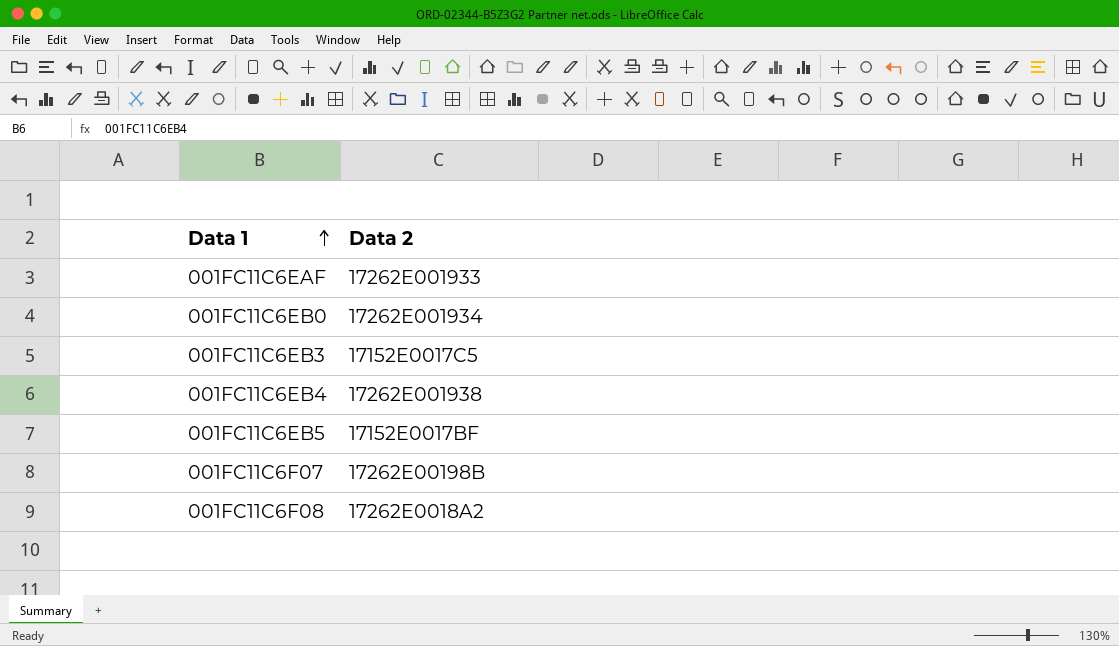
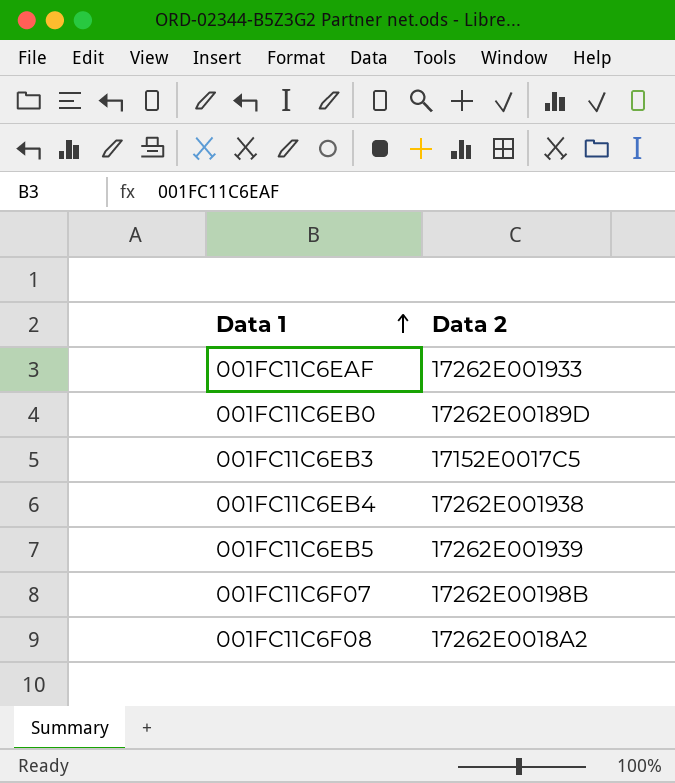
001FC11C6EB0 | Data 2: 17262E001934 -> 17262E00189D
001FC11C6EB5 | Data 2: 17152E0017BF -> 17262E001939

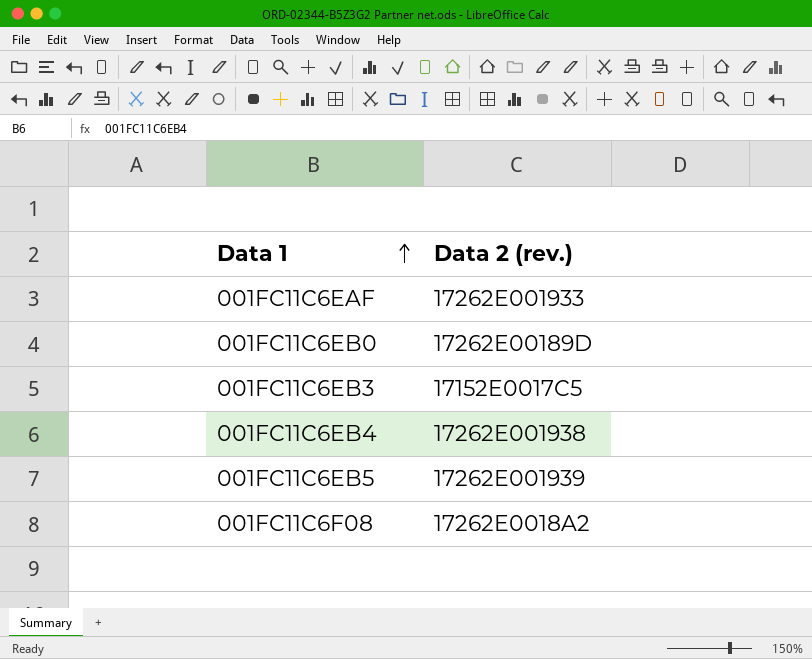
column name: Data 2 -> Data 2 (rev.)
row 001FC11C6F07: 17262E00198B -> none

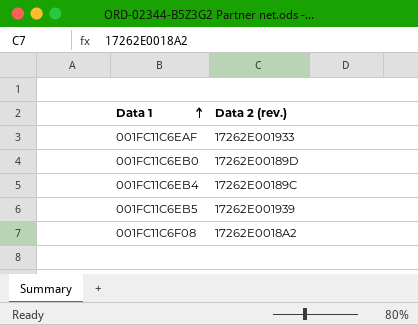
row 001FC11C6EB3: 17152E0017C5 -> none
001FC11C6EB4 | Data 2 (rev.): 17262E001938 -> 17262E00189C

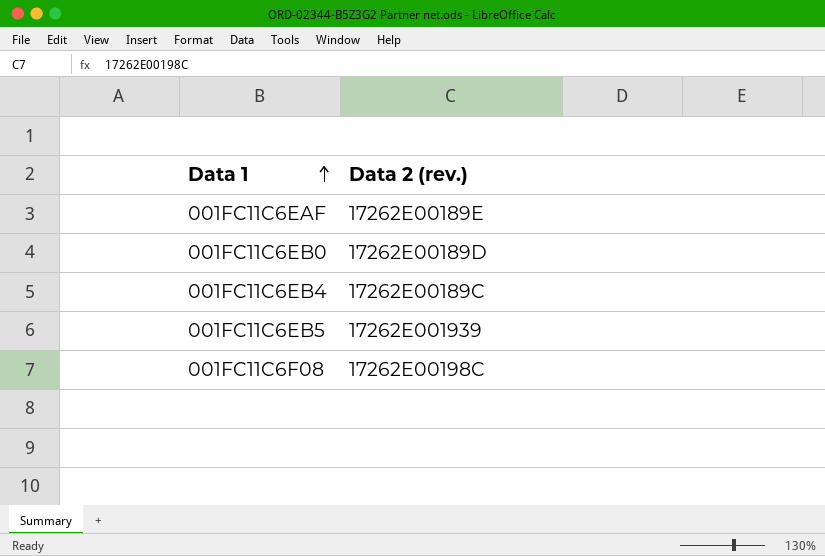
001FC11C6EAF | Data 2 (rev.): 17262E001933 -> 17262E00189E
001FC11C6F08 | Data 2 (rev.): 17262E0018A2 -> 17262E00198C

